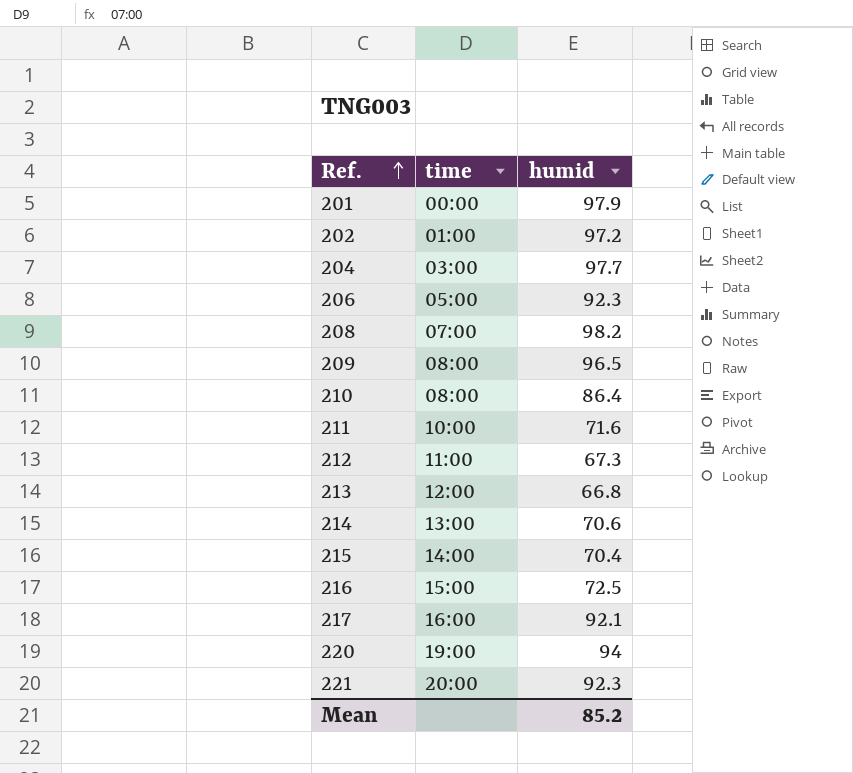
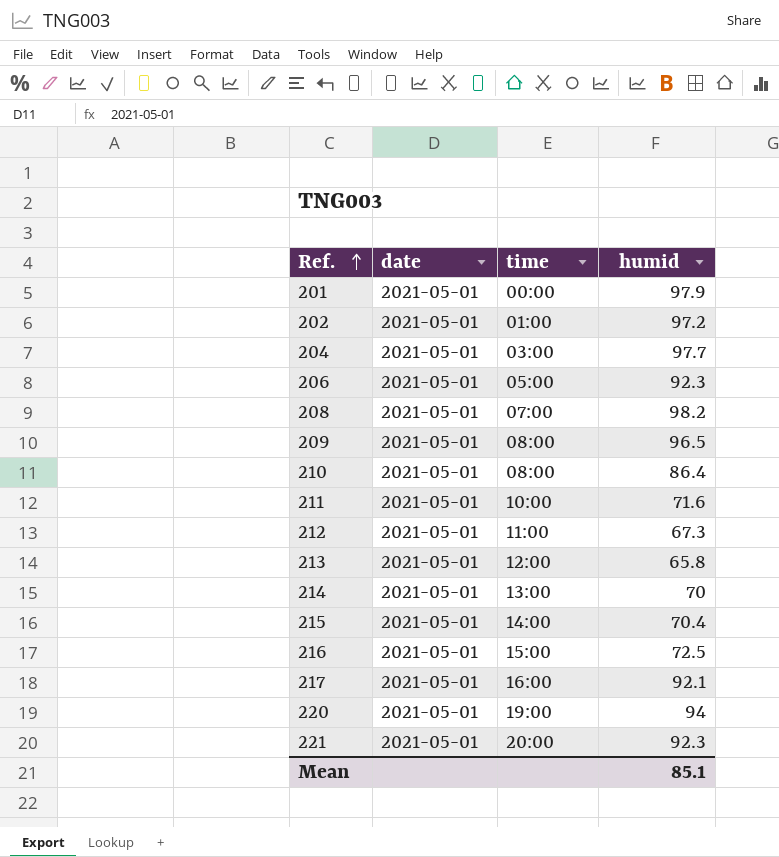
column date | position: none -> 2
213 | humid: 66.8 -> 65.8
214 | humid: 70.6 -> 70
Mean | humid: 85.2 -> 85.1

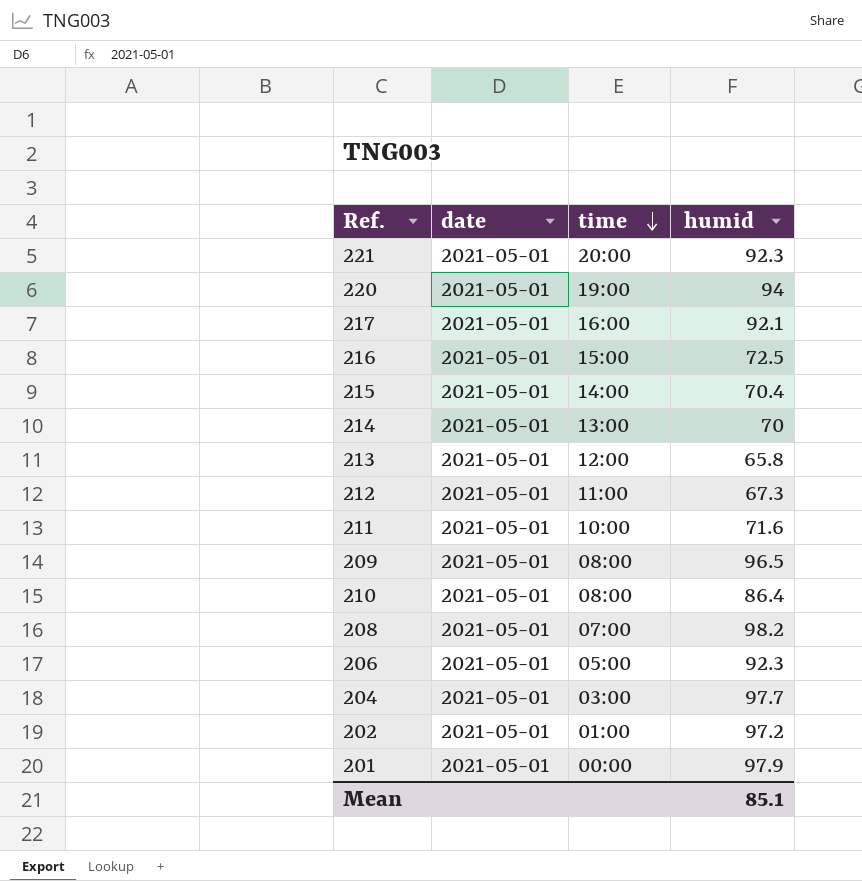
row order: Ref. ascending -> time descending

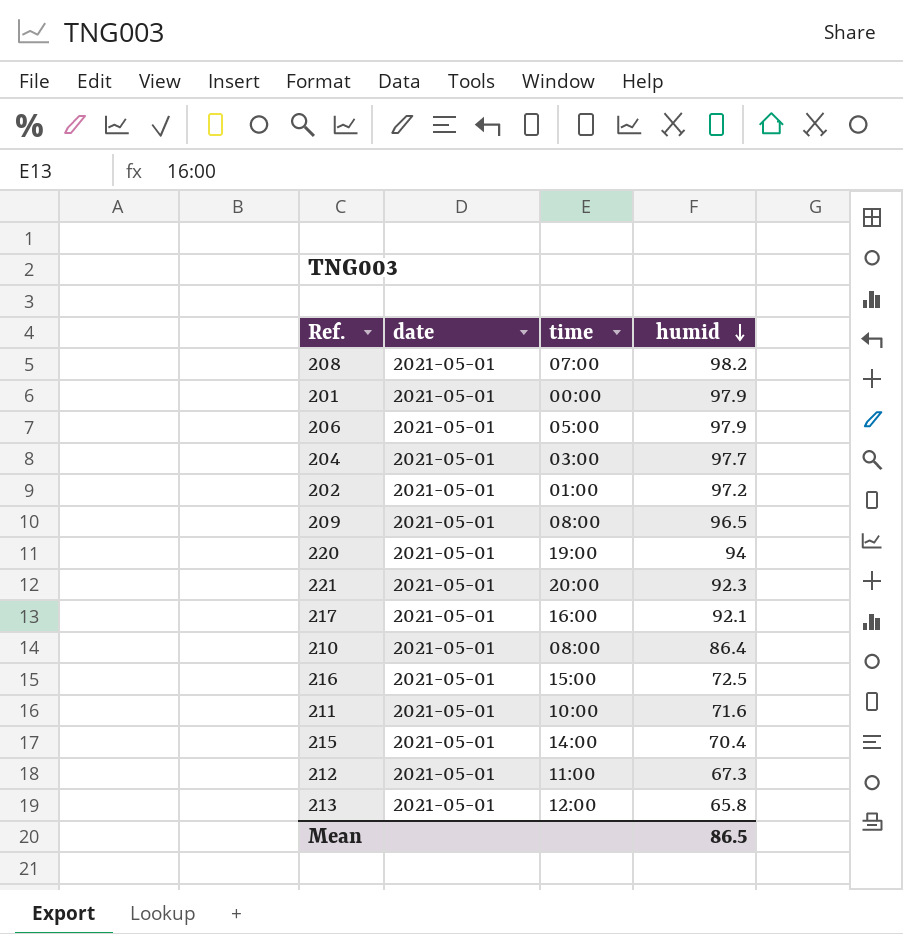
row order: time descending -> humid descending
row 214: 2021-05-01 | 13:00 | 70 -> none
206 | humid: 92.3 -> 97.9
Mean | humid: 85.1 -> 86.5

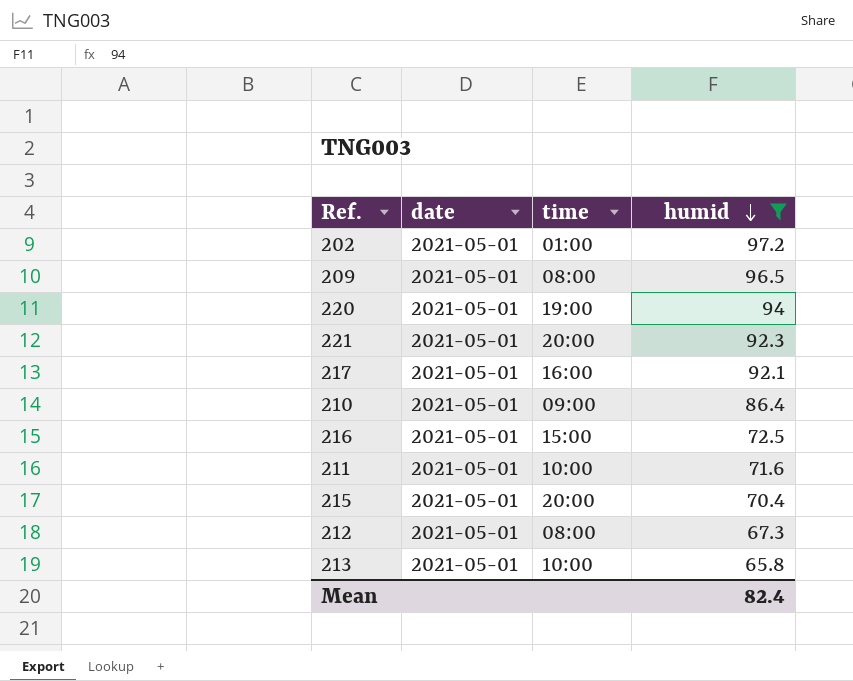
filter: none -> humid <= 97.2
210 | time: 08:00 -> 09:00
215 | time: 14:00 -> 20:00
212 | time: 11:00 -> 08:00
213 | time: 12:00 -> 10:00
Mean | humid: 86.5 -> 82.4

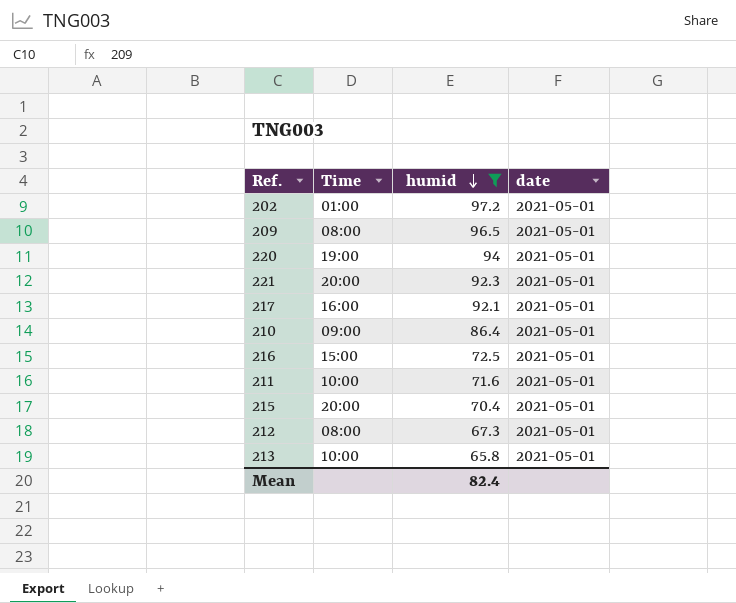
column name: time -> Time
column date | position: 2 -> 4

